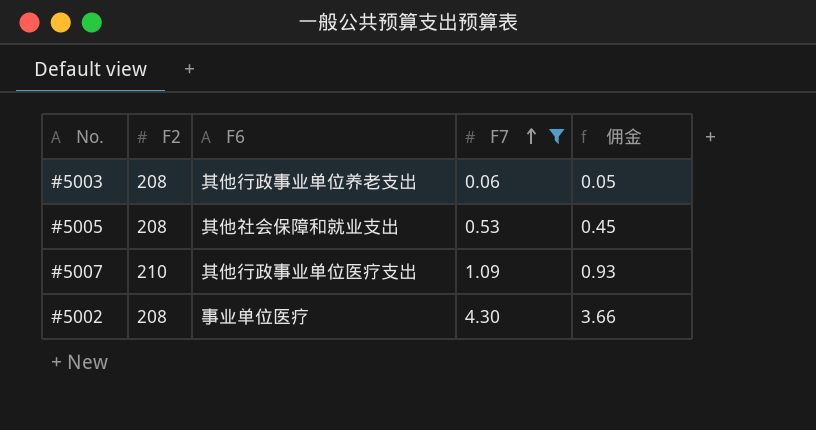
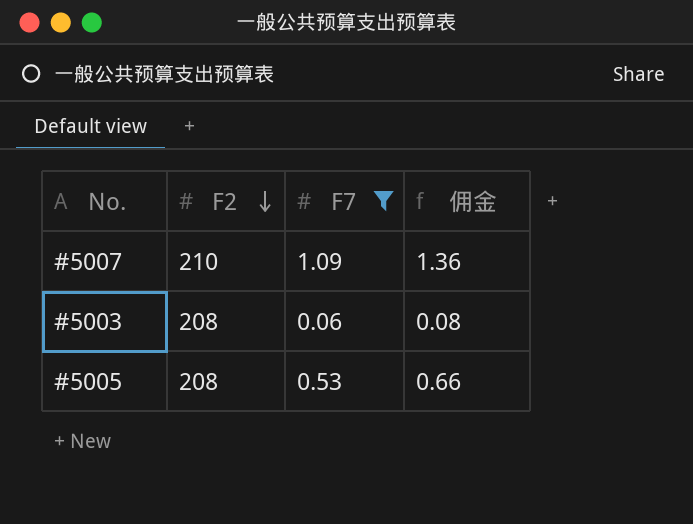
row order: F7 ascending -> F2 descending
column F6 | position: 3 -> none
column 佣金 | formula: [F7] * 0.85 -> [F7] * 1.25
row #5002: 208 | 事业单位医疗 | 4.30 | 3.66 -> none

